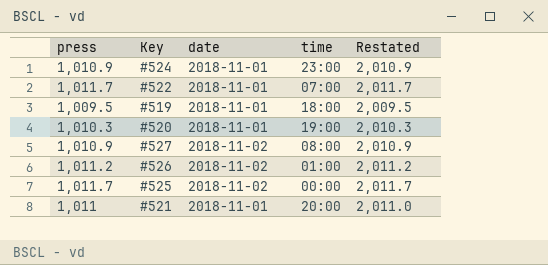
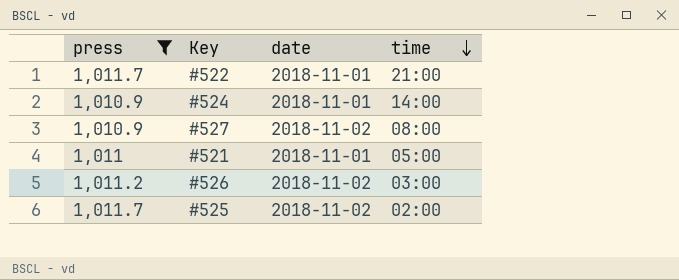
filter: none -> press >= 1,010.9
row order: none -> time descending
column Restated | formula: [press] + 1000 -> none
#522 | time: 07:00 -> 21:00
#524 | time: 23:00 -> 14:00
#521 | time: 20:00 -> 05:00
#526 | time: 01:00 -> 03:00
#525 | time: 00:00 -> 02:00

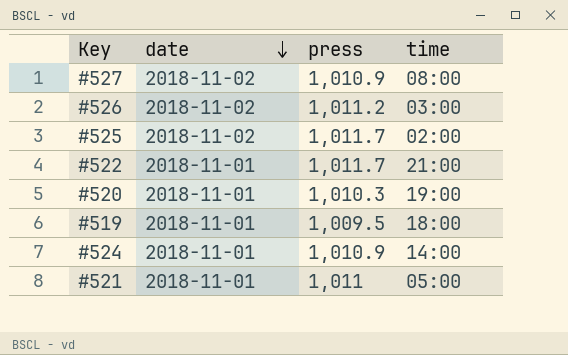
filter: press >= 1,010.9 -> none
row order: time descending -> date descending
column press | position: 1 -> 3

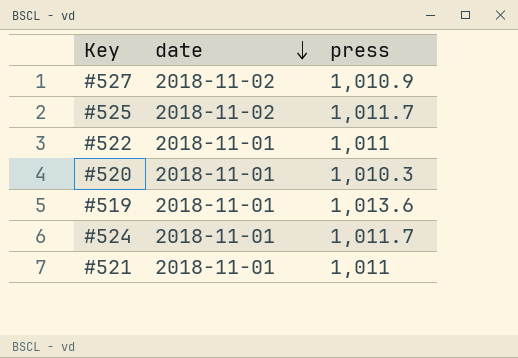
column time | position: 4 -> none
row #526: 2018-11-02 | 1,011.2 | 03:00 -> none
#522 | press: 1,011.7 -> 1,011
#519 | press: 1,009.5 -> 1,013.6
#524 | press: 1,010.9 -> 1,011.7

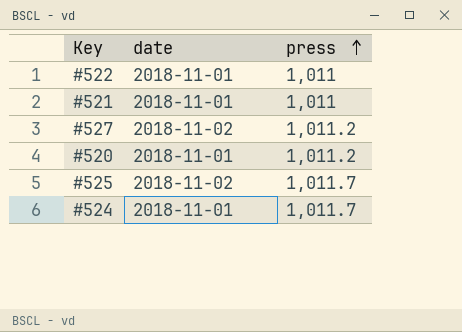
row order: date descending -> press ascending
row #519: 2018-11-01 | 1,013.6 -> none
#527 | press: 1,010.9 -> 1,011.2
#520 | press: 1,010.3 -> 1,011.2

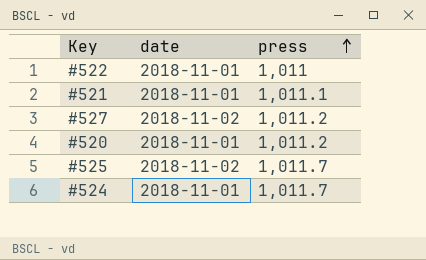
#521 | press: 1,011 -> 1,011.1

